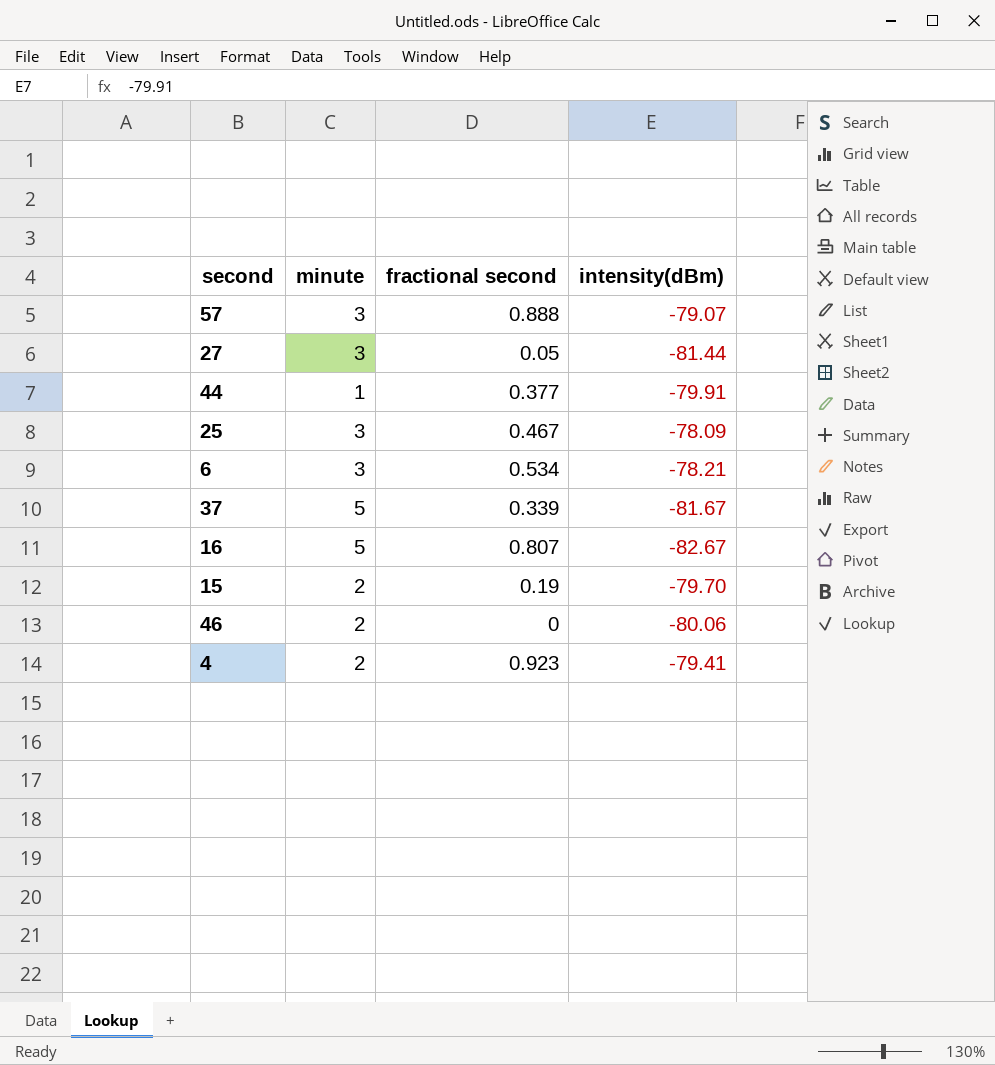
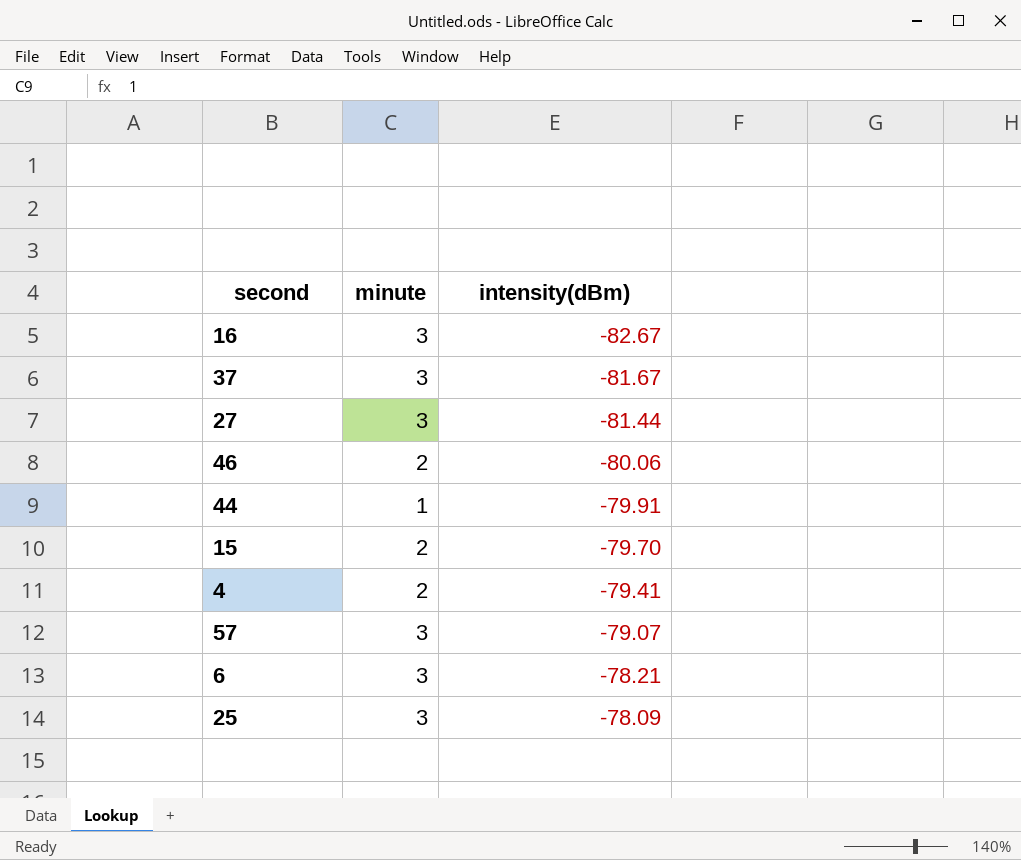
row order: none -> intensity(dBm) ascending
column fractional second | position: 3 -> none
16 | minute: 5 -> 3
37 | minute: 5 -> 3

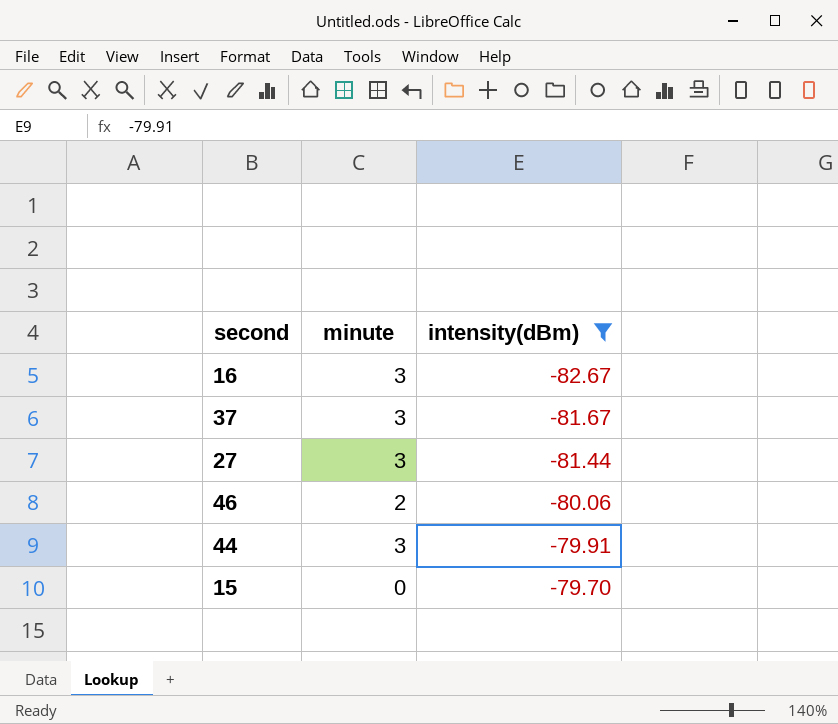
filter: none -> intensity(dBm) <= -79.70
44 | minute: 1 -> 3
15 | minute: 2 -> 0

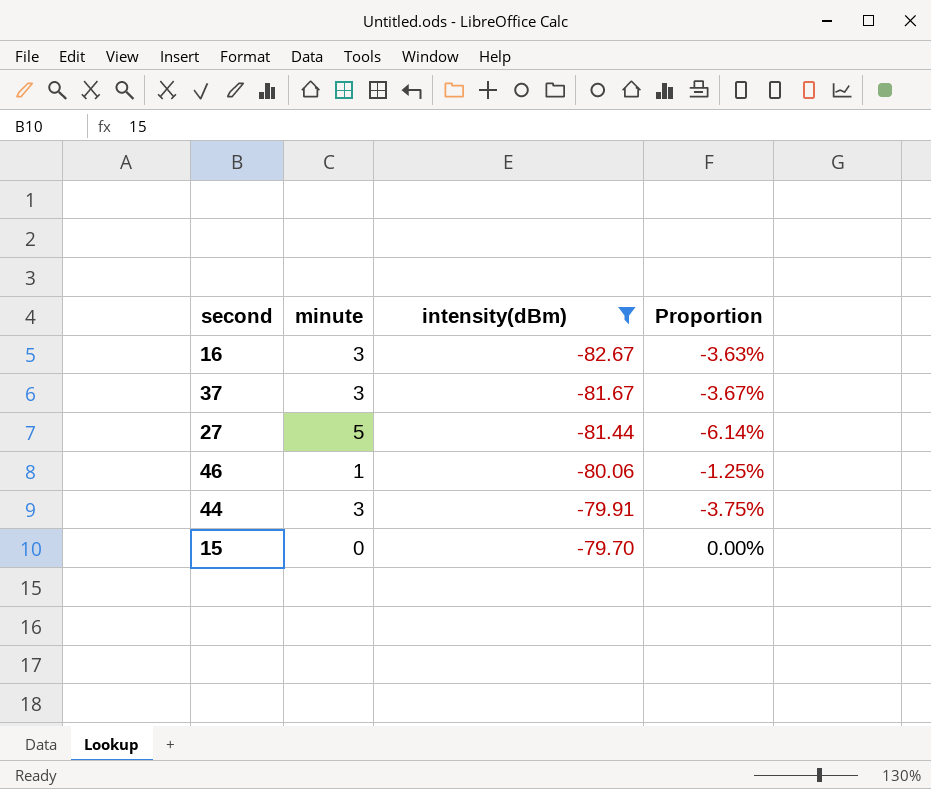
column Proportion | formula: none -> [minute] / [intensity(dBm)]
27 | minute: 3 -> 5
46 | minute: 2 -> 1

